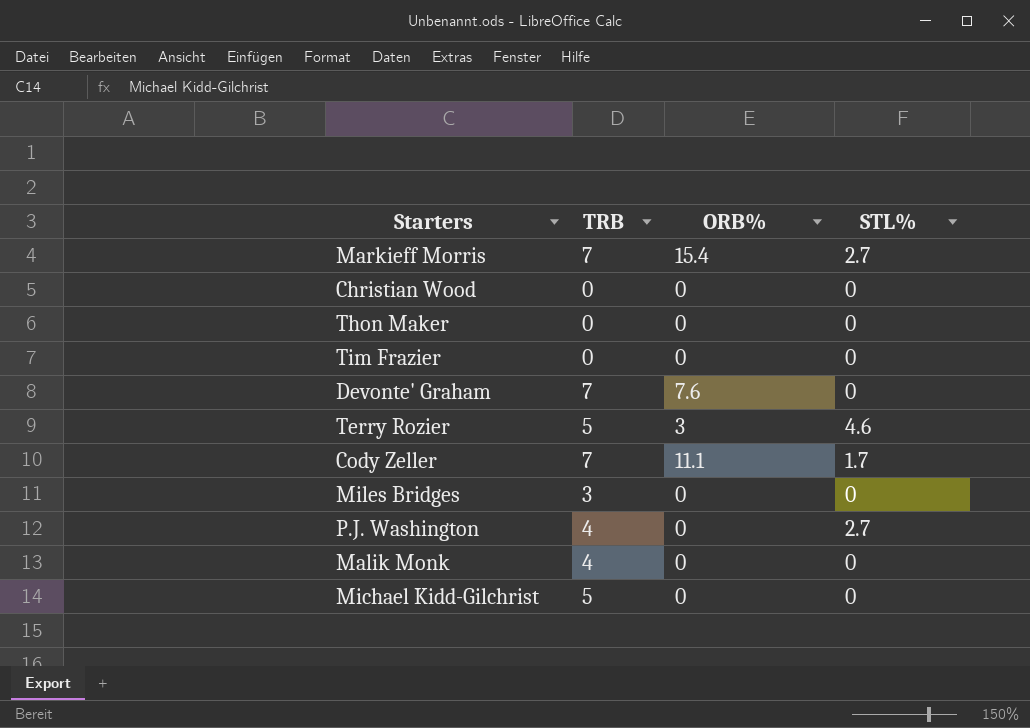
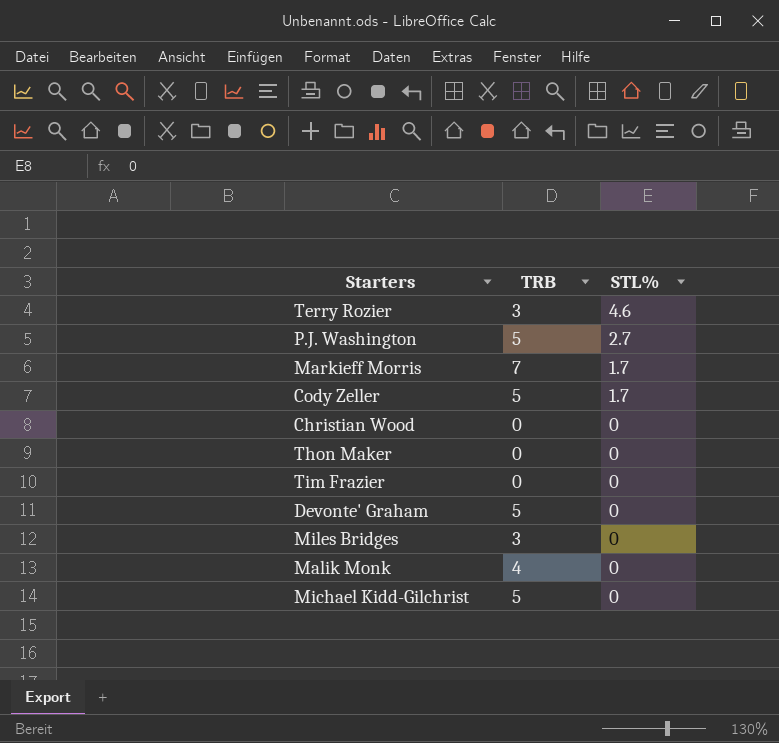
row order: none -> STL% descending
column ORB% | position: 3 -> none
Terry Rozier | TRB: 5 -> 3
P.J. Washington | TRB: 4 -> 5
Markieff Morris | STL%: 2.7 -> 1.7
Cody Zeller | TRB: 7 -> 5
Devonte' Graham | TRB: 7 -> 5

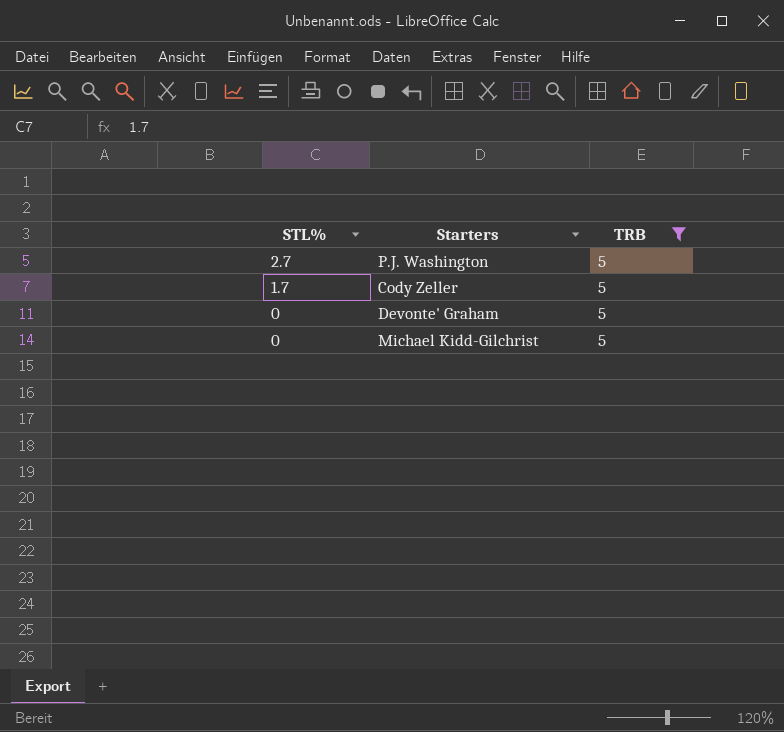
filter: none -> TRB = 5
column STL% | position: 3 -> 1

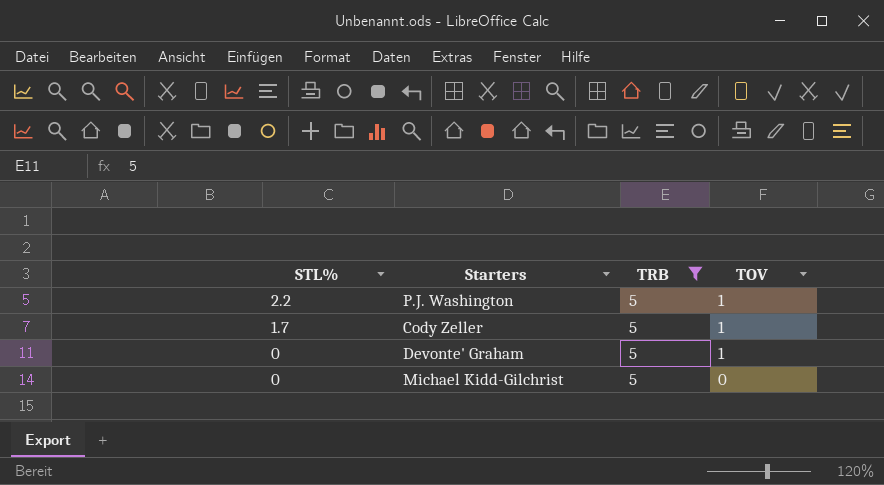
column TOV | position: none -> 4
P.J. Washington | STL%: 2.7 -> 2.2

